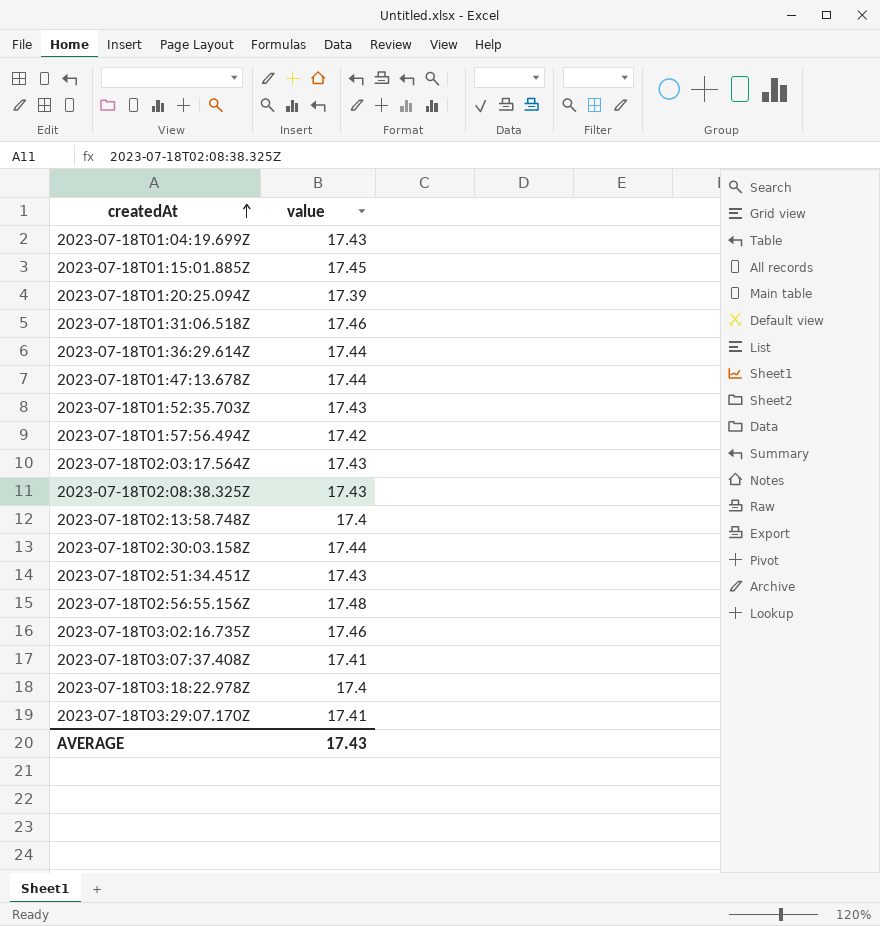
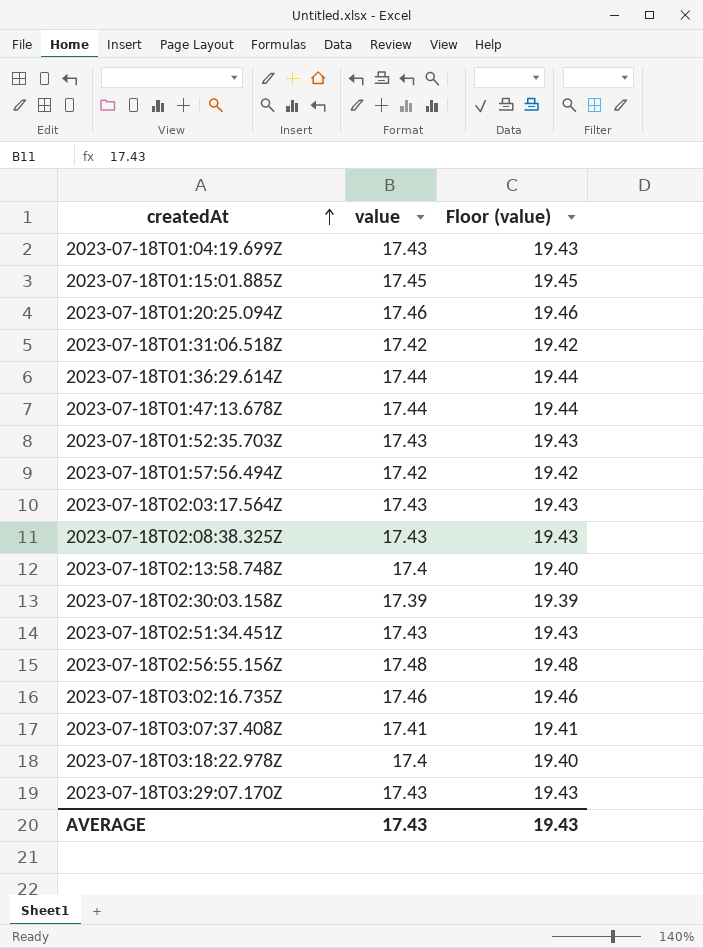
column Floor (value) | formula: none -> [value] + 2
2023-07-18T01:20:25.094Z | value: 17.39 -> 17.46
2023-07-18T01:31:06.518Z | value: 17.46 -> 17.42
2023-07-18T02:30:03.158Z | value: 17.44 -> 17.39
2023-07-18T03:29:07.170Z | value: 17.41 -> 17.43

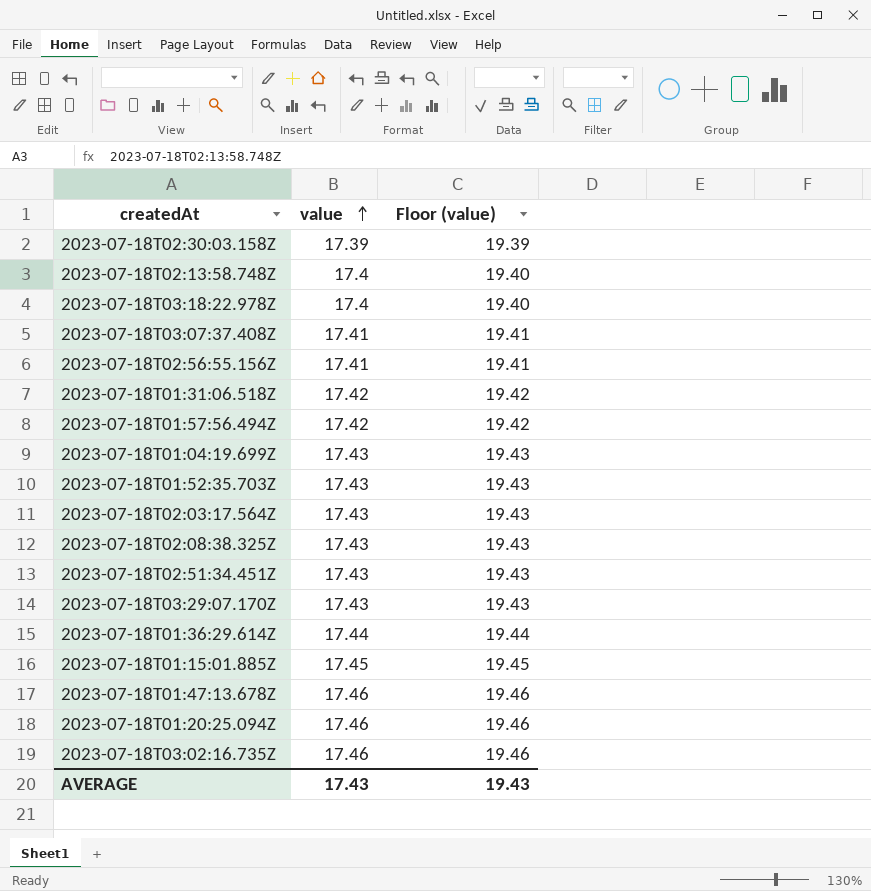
row order: createdAt ascending -> value ascending
2023-07-18T02:56:55.156Z | value: 17.48 -> 17.41
2023-07-18T02:56:55.156Z | Floor (value): 19.48 -> 19.41
2023-07-18T01:47:13.678Z | value: 17.44 -> 17.46
2023-07-18T01:47:13.678Z | Floor (value): 19.44 -> 19.46

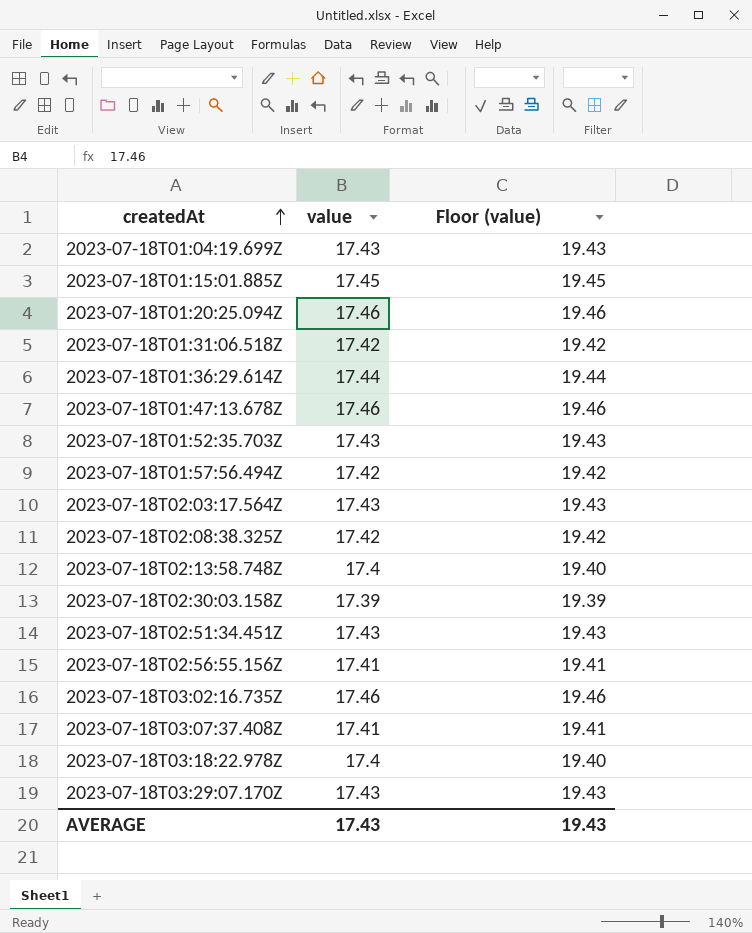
row order: value ascending -> createdAt ascending
2023-07-18T02:08:38.325Z | value: 17.43 -> 17.42
2023-07-18T02:08:38.325Z | Floor (value): 19.43 -> 19.42

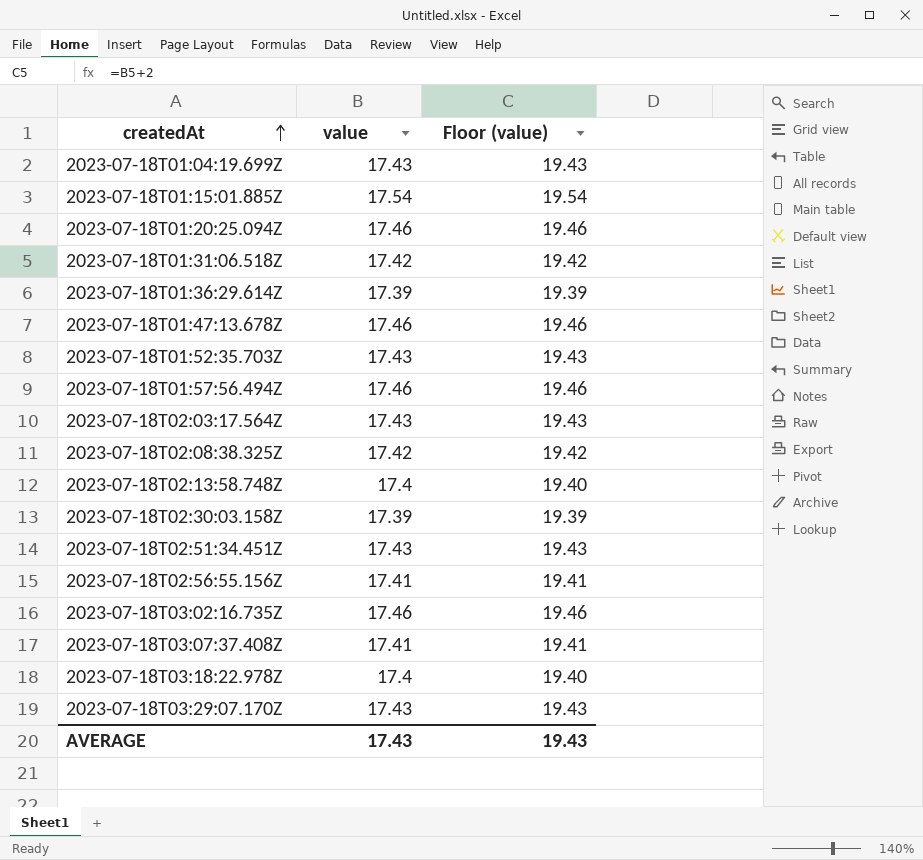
2023-07-18T01:15:01.885Z | value: 17.45 -> 17.54
2023-07-18T01:15:01.885Z | Floor (value): 19.45 -> 19.54
2023-07-18T01:36:29.614Z | value: 17.44 -> 17.39
2023-07-18T01:36:29.614Z | Floor (value): 19.44 -> 19.39
2023-07-18T01:57:56.494Z | value: 17.42 -> 17.46
2023-07-18T01:57:56.494Z | Floor (value): 19.42 -> 19.46

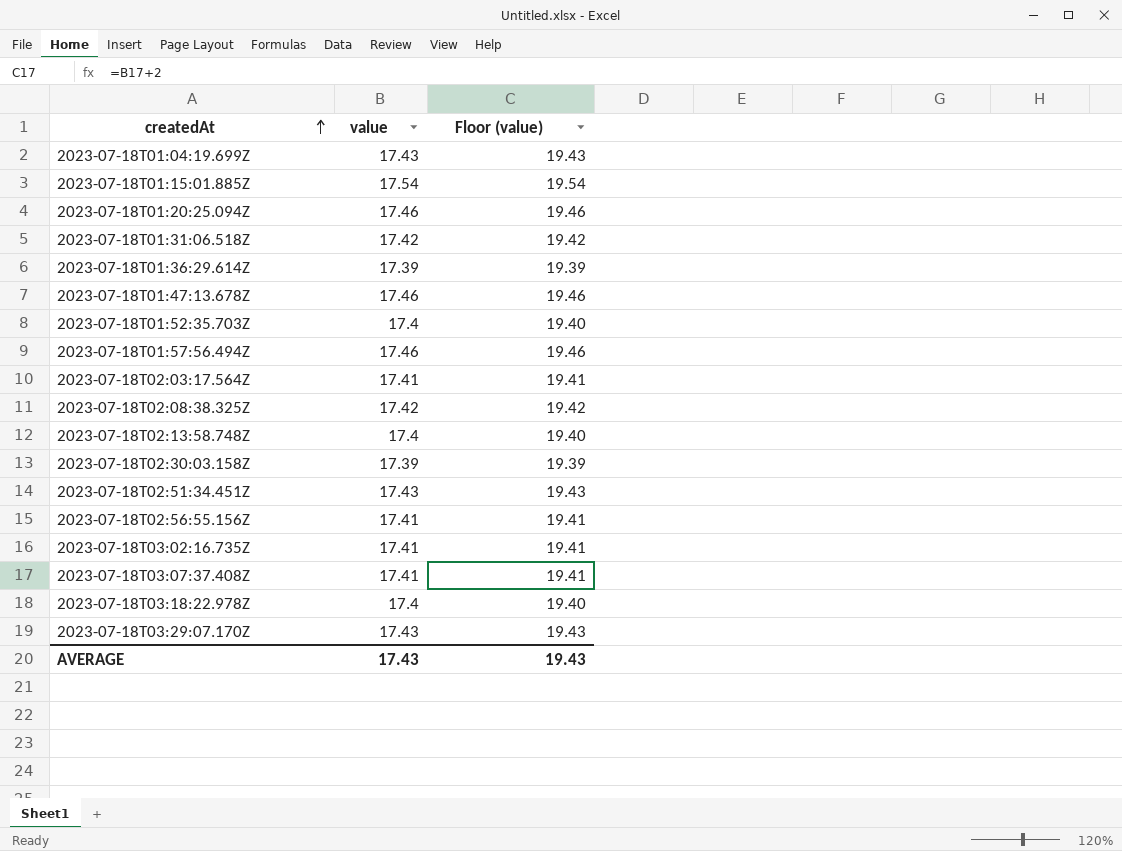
2023-07-18T01:52:35.703Z | value: 17.43 -> 17.4
2023-07-18T01:52:35.703Z | Floor (value): 19.43 -> 19.40
2023-07-18T02:03:17.564Z | value: 17.43 -> 17.41
2023-07-18T02:03:17.564Z | Floor (value): 19.43 -> 19.41
2023-07-18T03:02:16.735Z | value: 17.46 -> 17.41
2023-07-18T03:02:16.735Z | Floor (value): 19.46 -> 19.41

